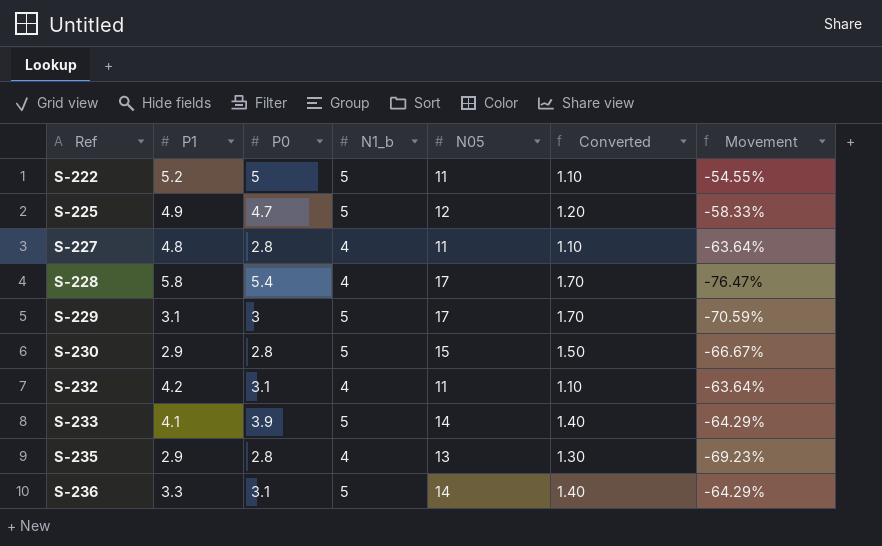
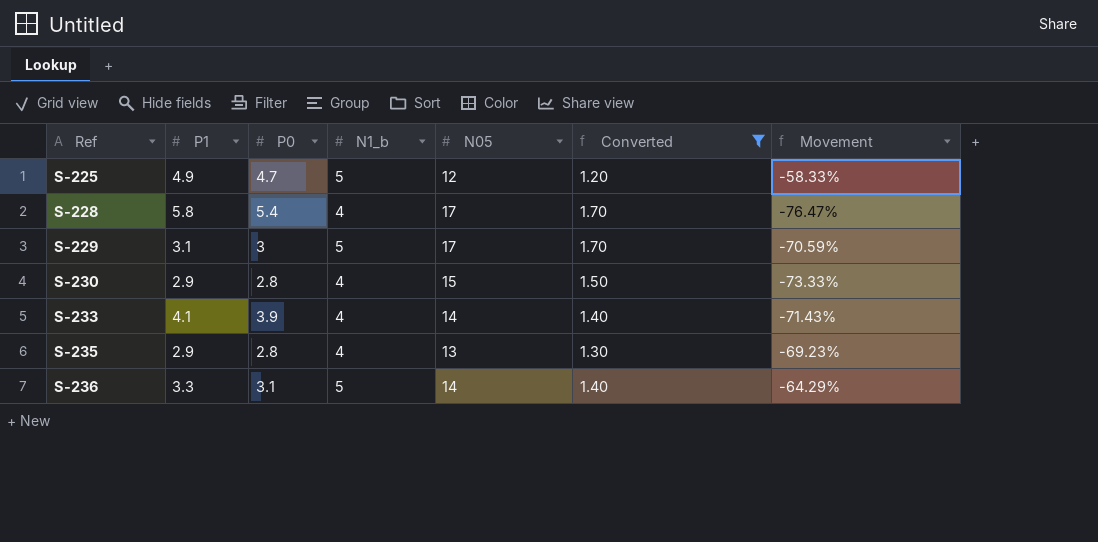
filter: none -> Converted != 1.10
S-230 | N1_b: 5 -> 4
S-230 | Movement: -66.67% -> -73.33%
S-233 | N1_b: 5 -> 4
S-233 | Movement: -64.29% -> -71.43%

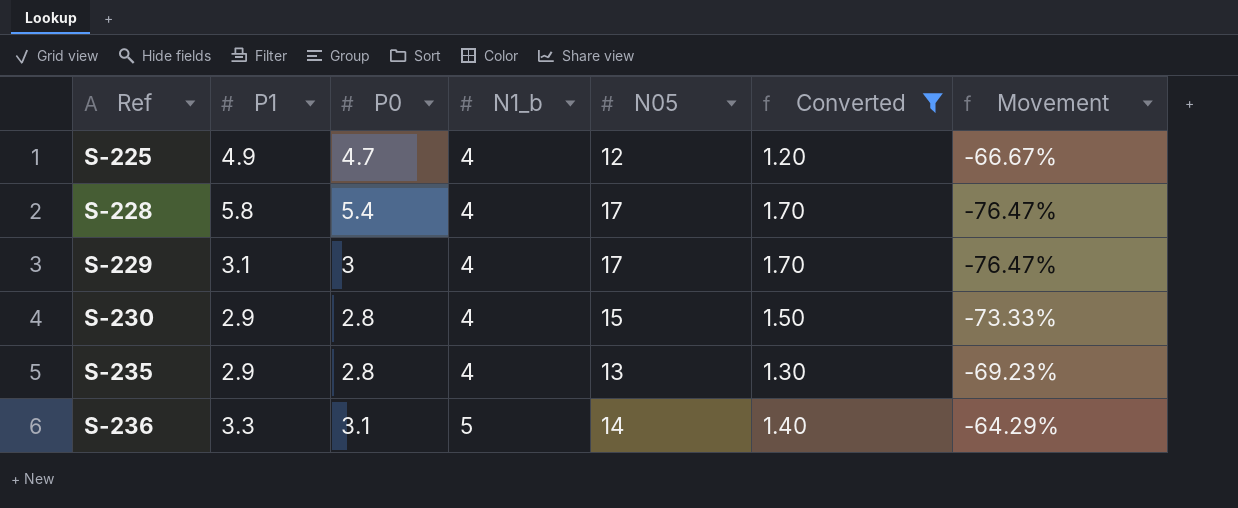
row S-233: 4.1 | 3.9 | 4 | 14 | 1.40 | -71.43% -> none
S-225 | N1_b: 5 -> 4
S-225 | Movement: -58.33% -> -66.67%
S-229 | N1_b: 5 -> 4
S-229 | Movement: -70.59% -> -76.47%

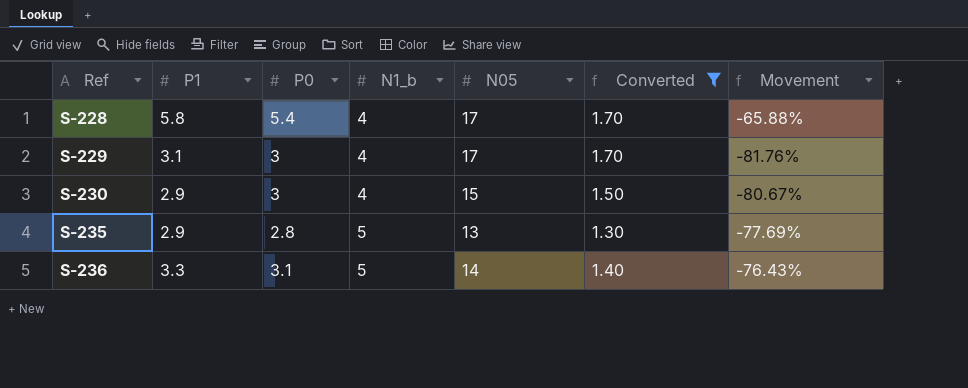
column Movement | formula: ([N1_b] - [N05]) / [N05] -> ([P1] - [N05]) / [N05]
row S-225: 4.9 | 4.7 | 4 | 12 | 1.20 | -66.67% -> none
S-230 | P0: 2.8 -> 3
S-235 | N1_b: 4 -> 5

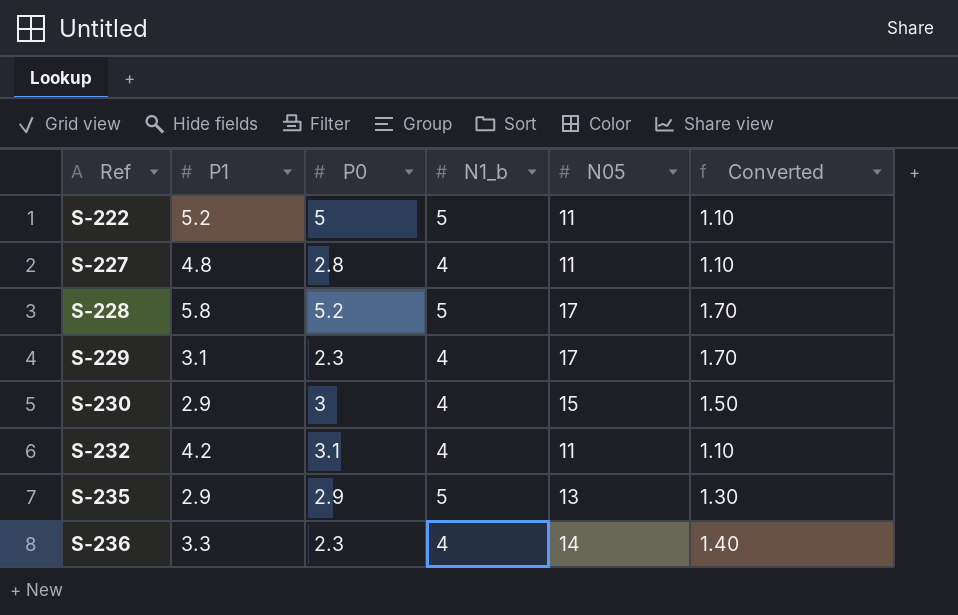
filter: Converted != 1.10 -> none
column Movement | formula: ([P1] - [N05]) / [N05] -> none
S-228 | P0: 5.4 -> 5.2
S-228 | N1_b: 4 -> 5
S-229 | P0: 3 -> 2.3
S-235 | P0: 2.8 -> 2.9
S-236 | P0: 3.1 -> 2.3
S-236 | N1_b: 5 -> 4

